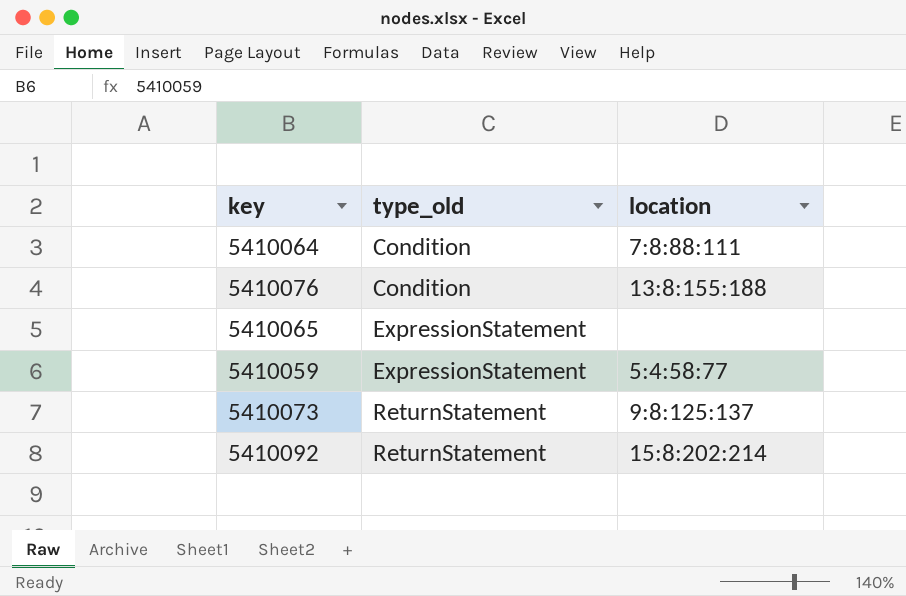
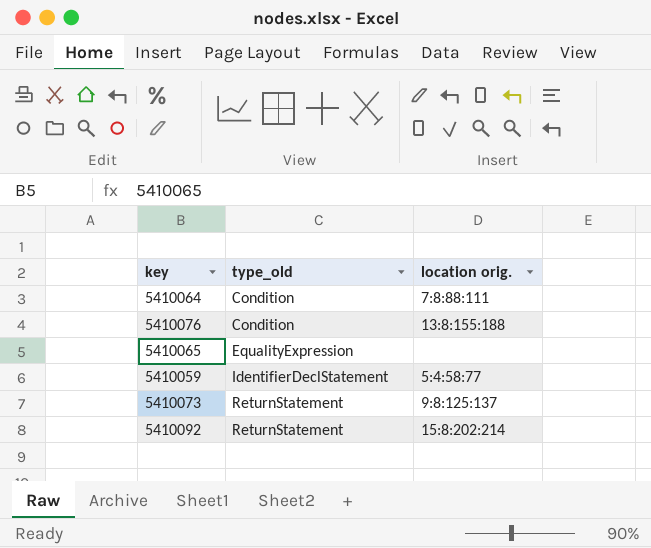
column name: location -> location orig.
5410065 | type_old: ExpressionStatement -> EqualityExpression
5410059 | type_old: ExpressionStatement -> IdentifierDeclStatement

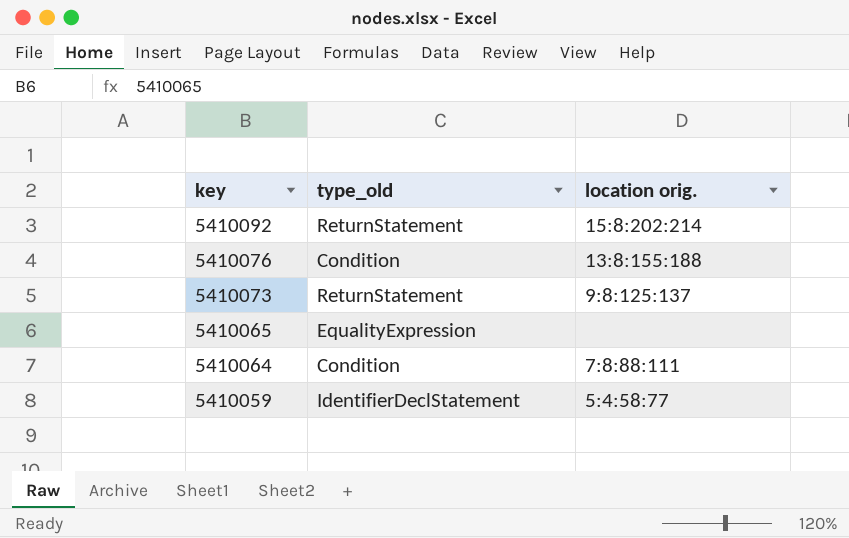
row order: type_old ascending -> key descending

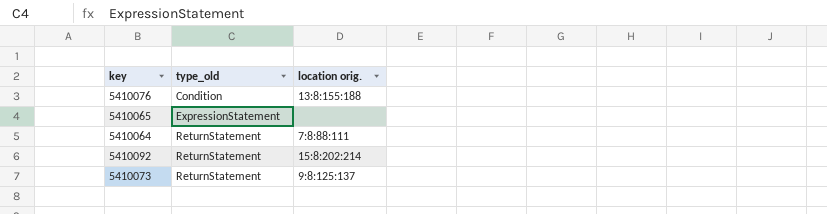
row order: key descending -> type_old ascending
row 5410059: IdentifierDeclStatement | 5:4:58:77 -> none
5410065 | type_old: EqualityExpression -> ExpressionStatement
5410064 | type_old: Condition -> ReturnStatement

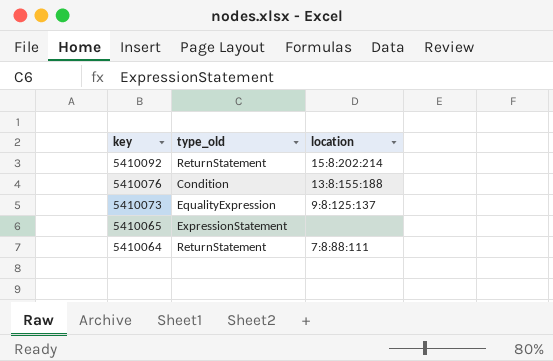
row order: type_old ascending -> key descending
column name: location orig. -> location
5410073 | type_old: ReturnStatement -> EqualityExpression

